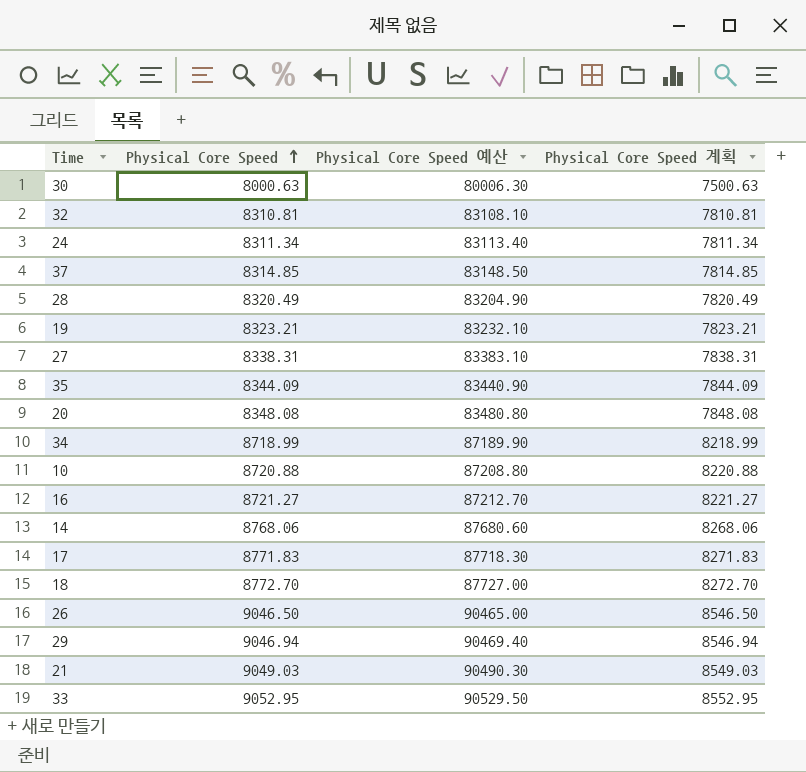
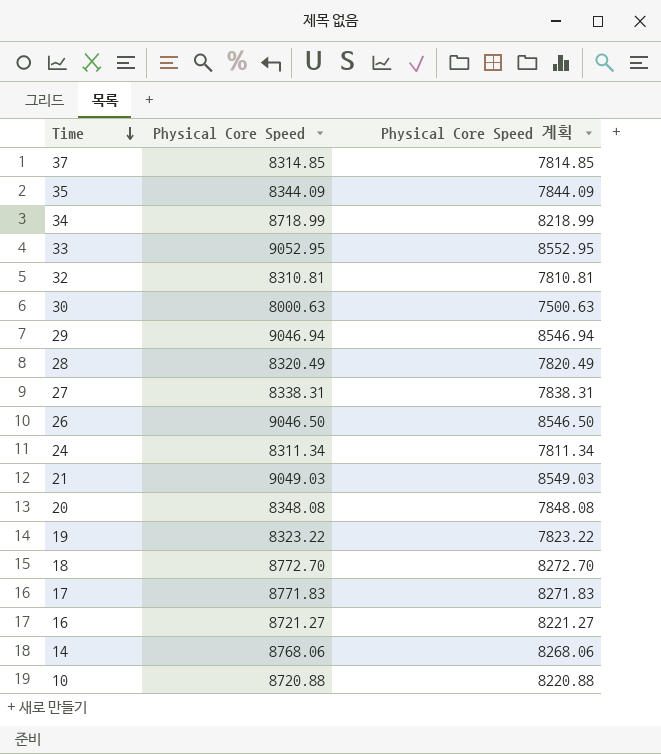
row order: Physical Core Speed ascending -> Time descending
column Physical Core Speed 예산 | formula: [Physical Core Speed] * 10 -> none
19 | Physical Core Speed: 8323.21 -> 8323.22
19 | Physical Core Speed 계획: 7823.21 -> 7823.22

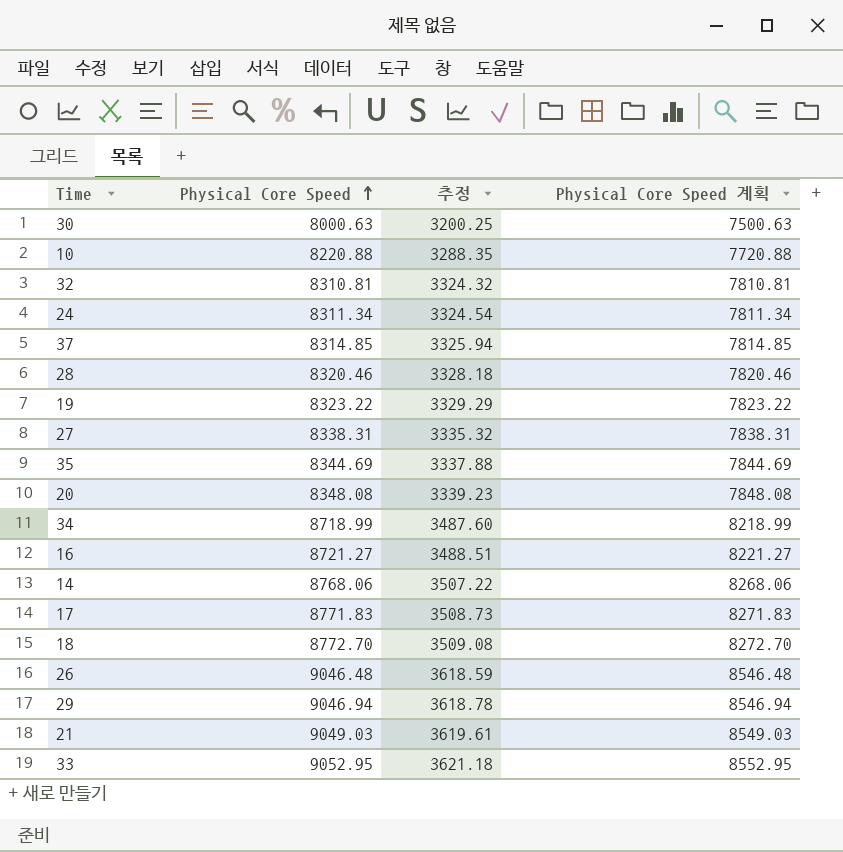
row order: Time descending -> Physical Core Speed ascending
column 추정 | formula: none -> [Physical Core Speed] * 0.4
10 | Physical Core Speed: 8720.88 -> 8220.88
10 | Physical Core Speed 계획: 8220.88 -> 7720.88
28 | Physical Core Speed: 8320.49 -> 8320.46
28 | Physical Core Speed 계획: 7820.49 -> 7820.46
35 | Physical Core Speed: 8344.09 -> 8344.69
35 | Physical Core Speed 계획: 7844.09 -> 7844.69
26 | Physical Core Speed: 9046.50 -> 9046.48
26 | Physical Core Speed 계획: 8546.50 -> 8546.48

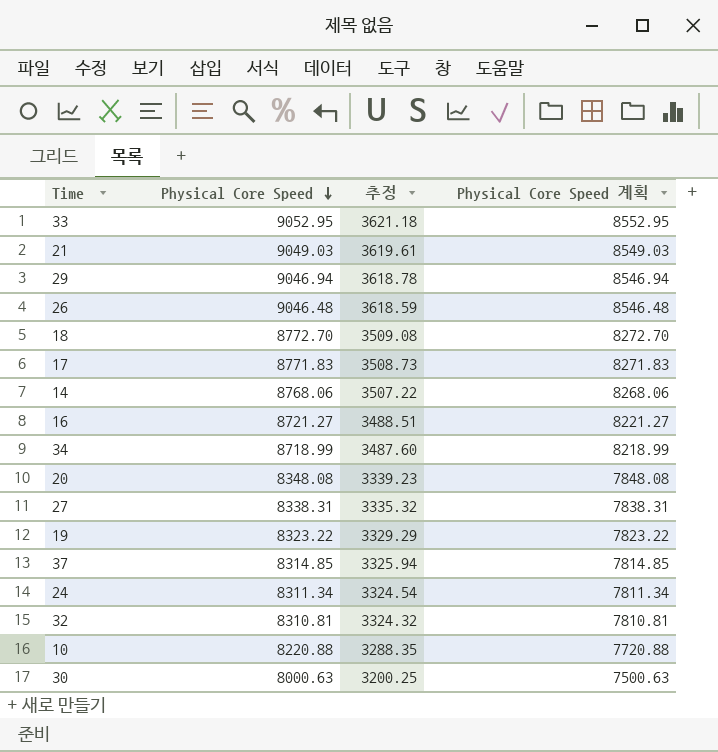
row order: Physical Core Speed ascending -> Physical Core Speed descending
row 28: 8320.46 | 3328.18 | 7820.46 -> none
row 35: 8344.69 | 3337.88 | 7844.69 -> none

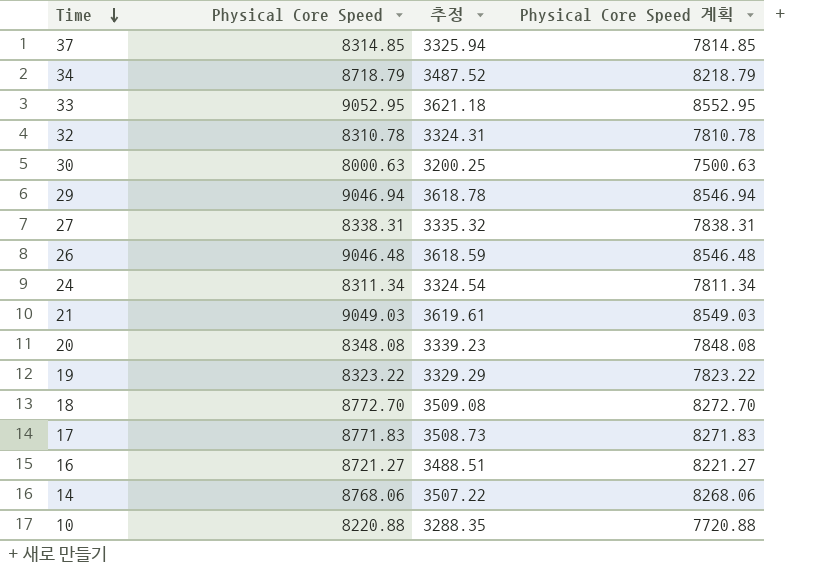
row order: Physical Core Speed descending -> Time descending
34 | Physical Core Speed: 8718.99 -> 8718.79
34 | 추정: 3487.60 -> 3487.52
34 | Physical Core Speed 계획: 8218.99 -> 8218.79
32 | Physical Core Speed: 8310.81 -> 8310.78
32 | 추정: 3324.32 -> 3324.31
32 | Physical Core Speed 계획: 7810.81 -> 7810.78

